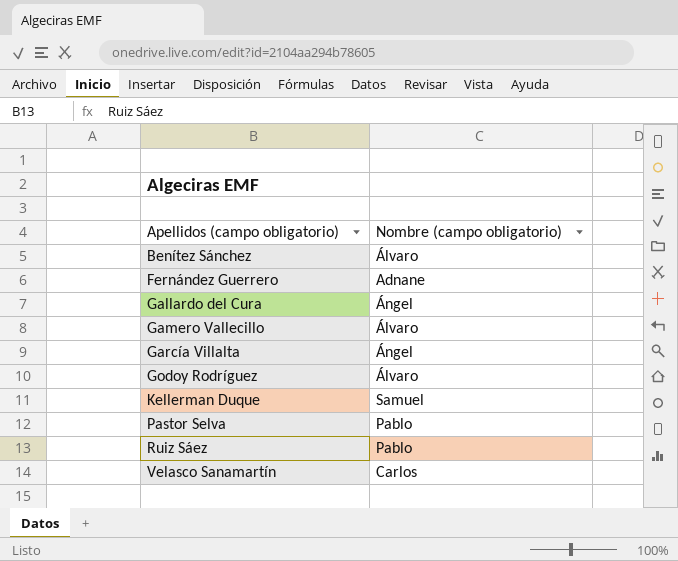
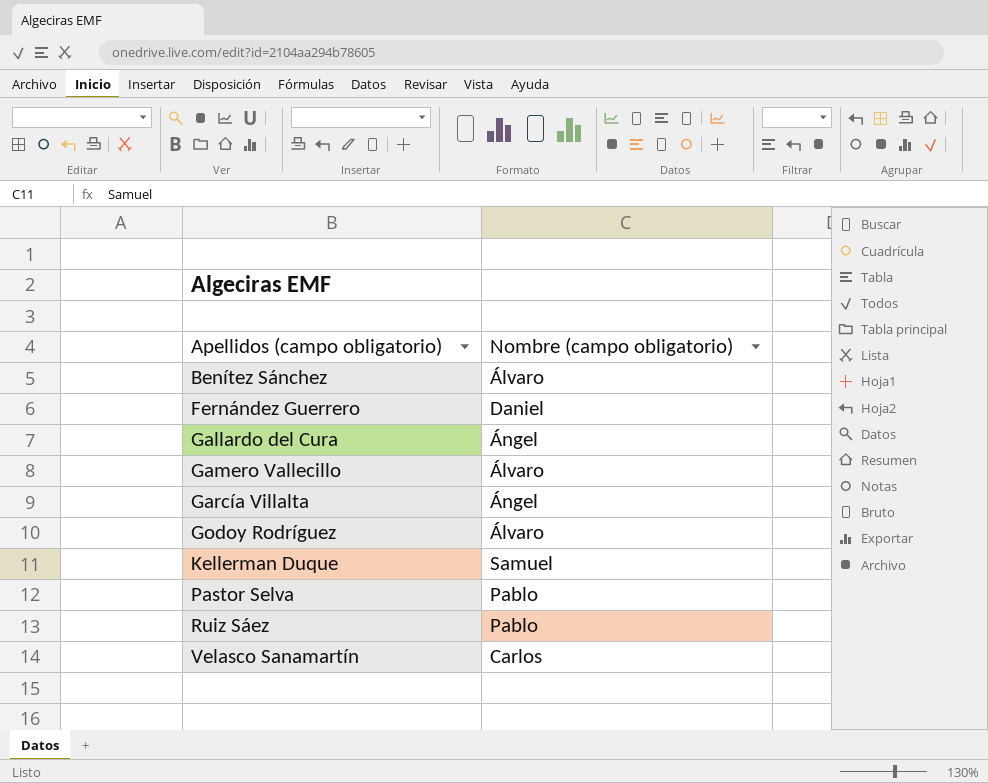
Fernández Guerrero | Nombre (campo obligatorio): Adnane -> Daniel

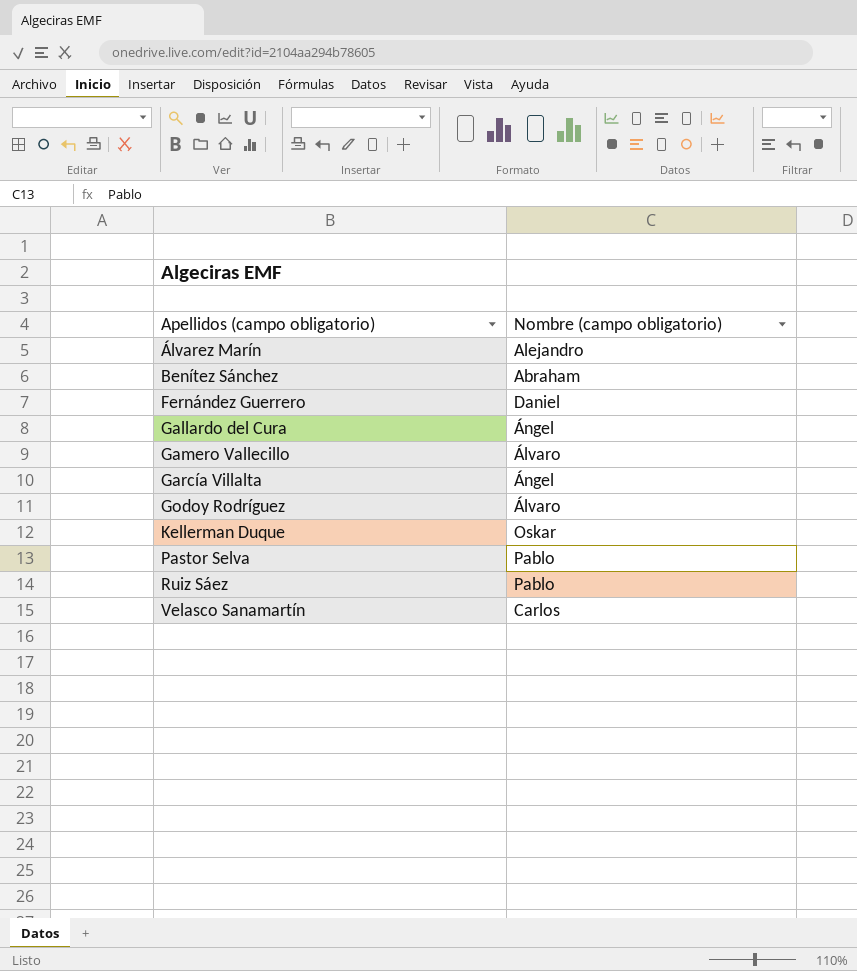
row Álvarez Marín: none -> Alejandro
Benítez Sánchez | Nombre (campo obligatorio): Álvaro -> Abraham
Kellerman Duque | Nombre (campo obligatorio): Samuel -> Oskar

